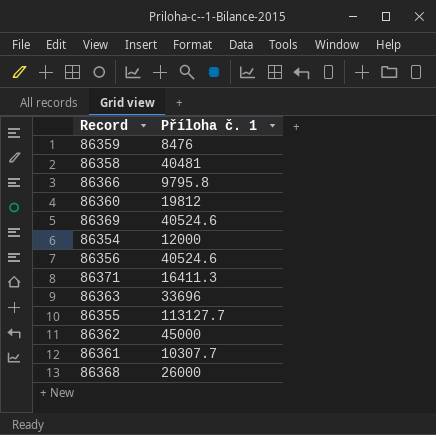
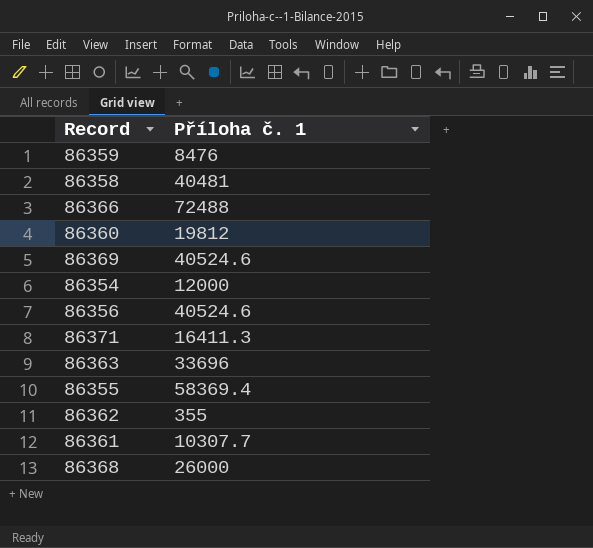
86366 | Příloha č. 1: 9795.8 -> 72488
86355 | Příloha č. 1: 113127.7 -> 58369.4
86362 | Příloha č. 1: 45000 -> 355

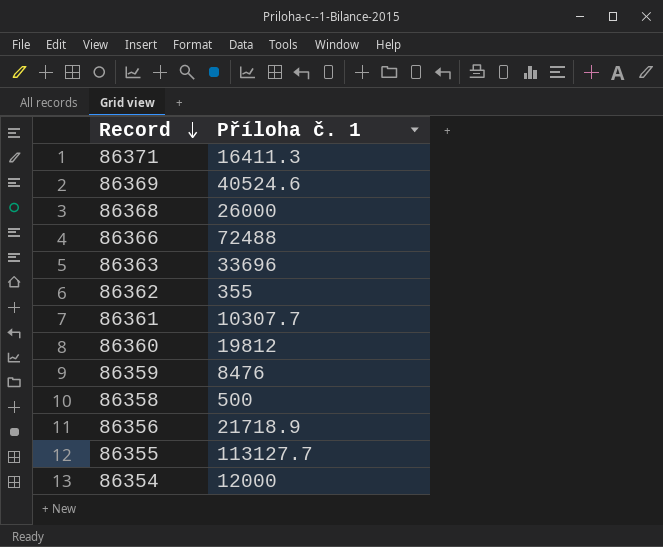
row order: none -> Record descending
86358 | Příloha č. 1: 40481 -> 500
86356 | Příloha č. 1: 40524.6 -> 21718.9
86355 | Příloha č. 1: 58369.4 -> 113127.7

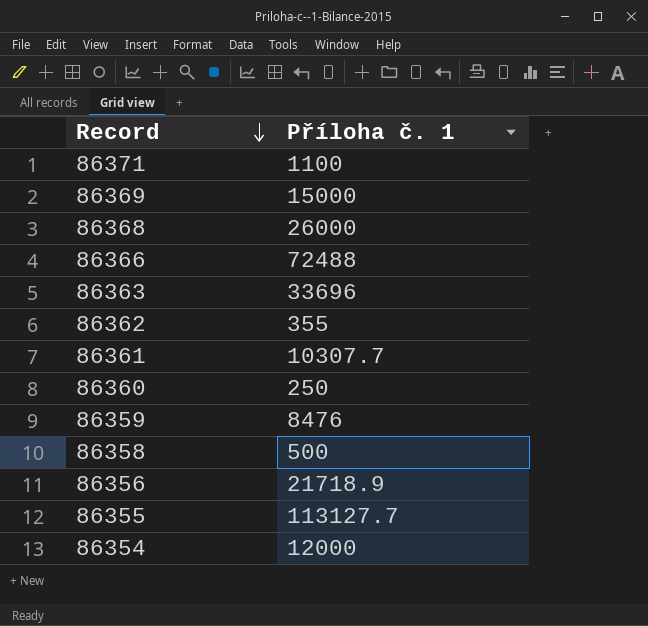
86371 | Příloha č. 1: 16411.3 -> 1100
86369 | Příloha č. 1: 40524.6 -> 15000
86360 | Příloha č. 1: 19812 -> 250

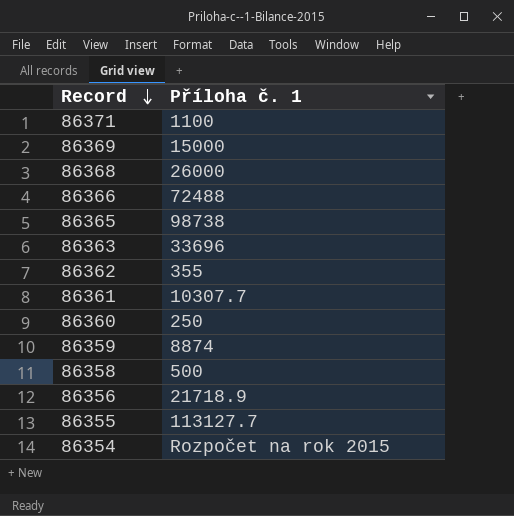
row 86365: none -> 98738
86359 | Příloha č. 1: 8476 -> 8874
86354 | Příloha č. 1: 12000 -> Rozpočet na rok 2015

